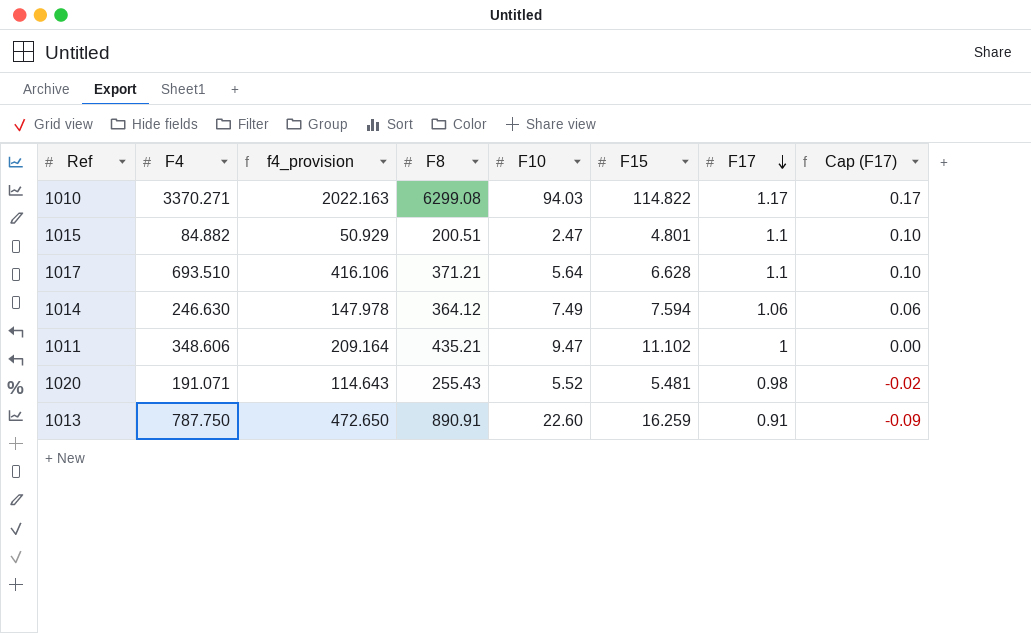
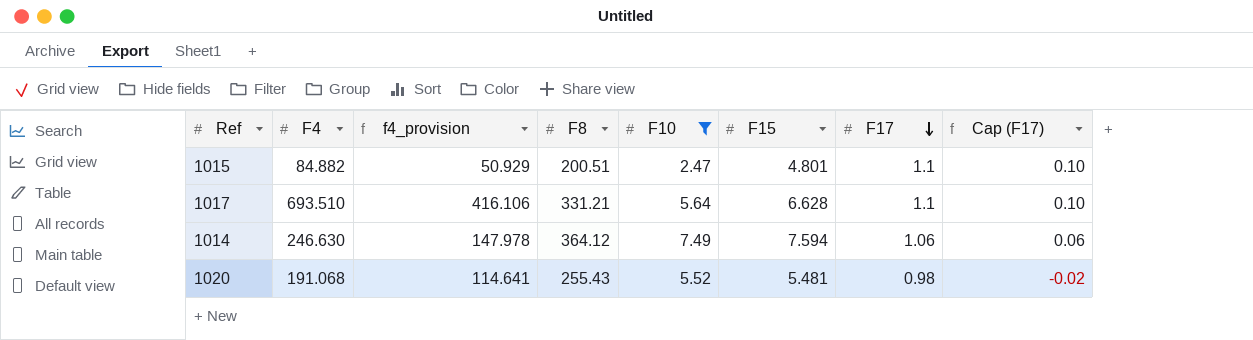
filter: none -> F10 <= 7.49
1017 | F8: 371.21 -> 331.21
1020 | F4: 191.071 -> 191.068
1020 | f4_provision: 114.643 -> 114.641

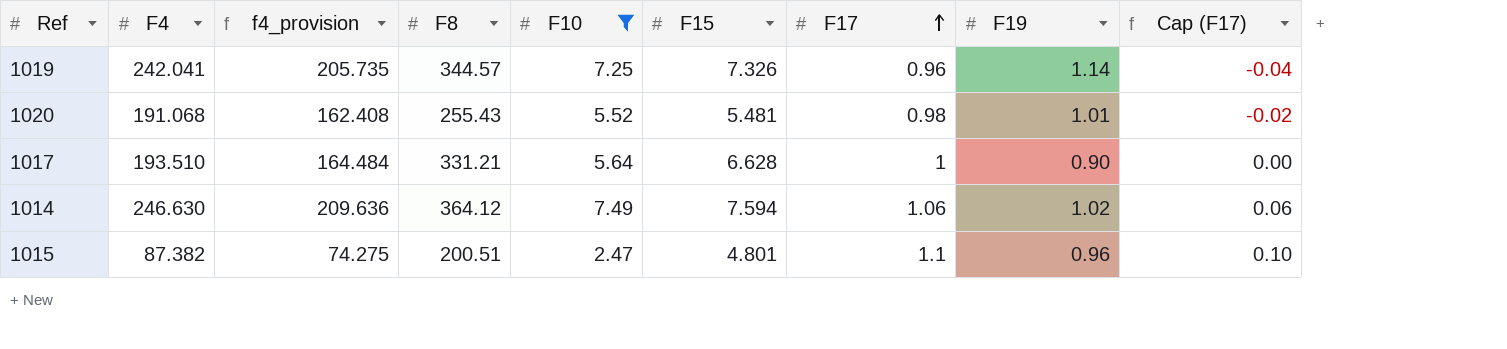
row order: F17 descending -> F17 ascending
column f4_provision | formula: [F4] * 0.6 -> [F4] * 0.85
column F19 | position: none -> 8
row 1019: none -> 242.041 | 205.735 | 344.57 | 7.25 | 7.326 | 0.96 | 1.14 | -0.04
1017 | F4: 693.510 -> 193.510
1017 | F17: 1.1 -> 1
1017 | Cap (F17): 0.10 -> 0.00
1015 | F4: 84.882 -> 87.382

